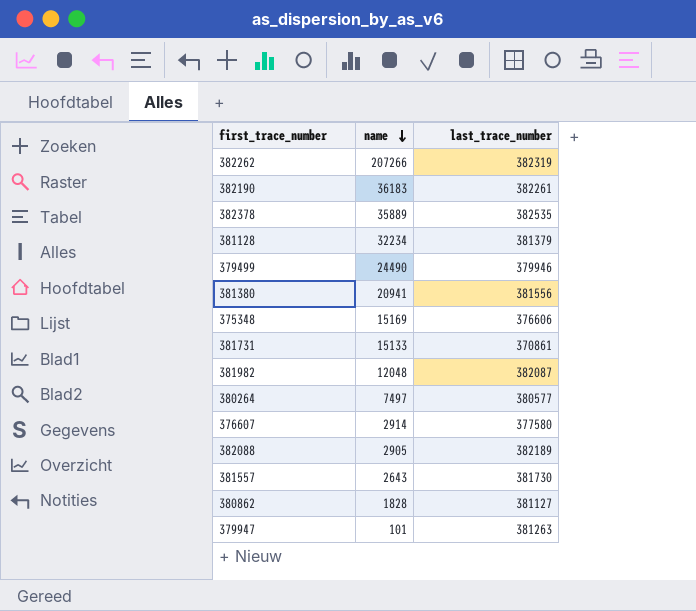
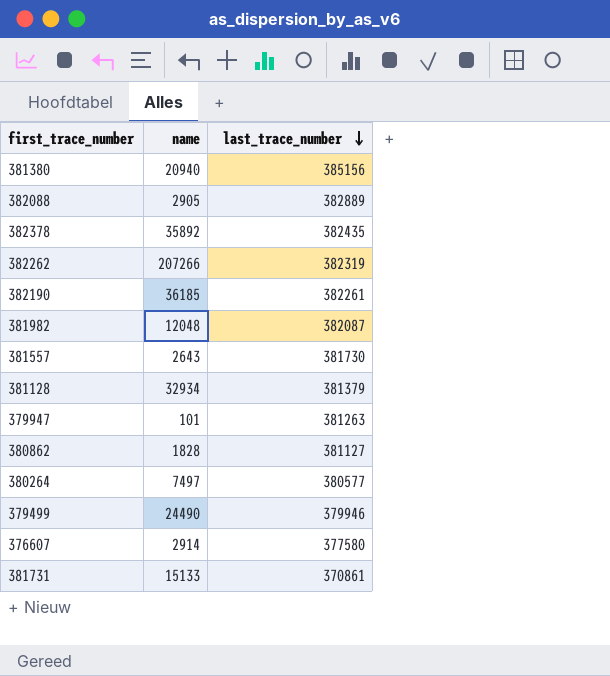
row order: name descending -> last_trace_number descending
row 375348: 15169 | 376606 -> none
381380 | name: 20941 -> 20940
381380 | last_trace_number: 381556 -> 385156
382088 | last_trace_number: 382189 -> 382889
382378 | name: 35889 -> 35892
382378 | last_trace_number: 382535 -> 382435
382190 | name: 36183 -> 36185
381128 | name: 32234 -> 32934

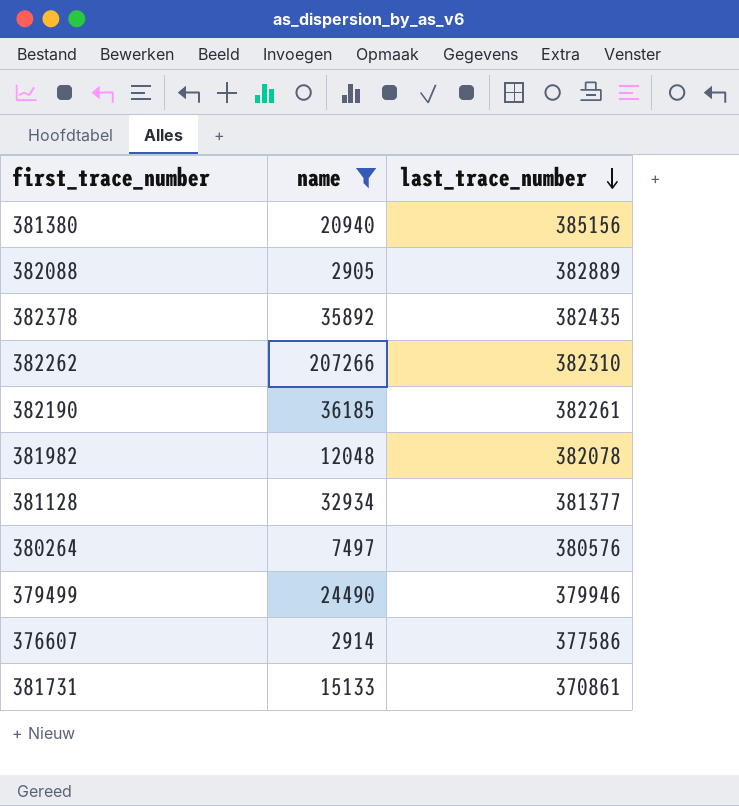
filter: none -> name >= 2905
382262 | last_trace_number: 382319 -> 382310
381982 | last_trace_number: 382087 -> 382078
381128 | last_trace_number: 381379 -> 381377
380264 | last_trace_number: 380577 -> 380576
376607 | last_trace_number: 377580 -> 377586

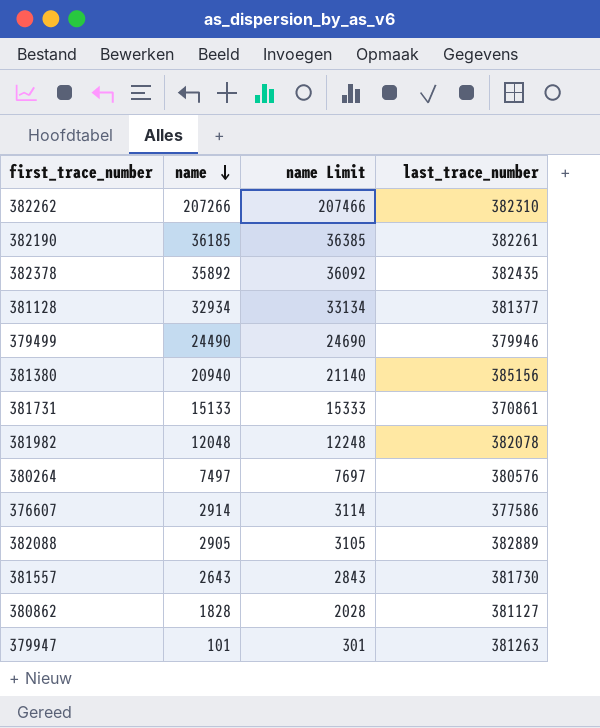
filter: name >= 2905 -> none
row order: last_trace_number descending -> name descending
column name Limit | formula: none -> [name] + 200

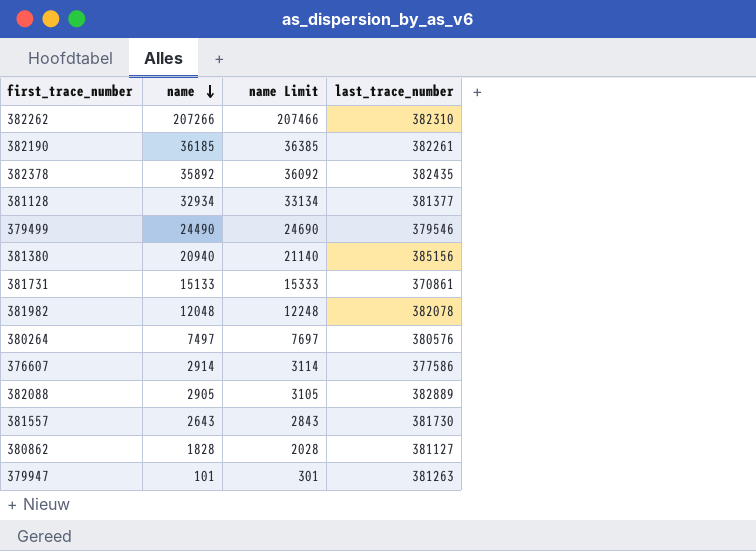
379499 | last_trace_number: 379946 -> 379546

